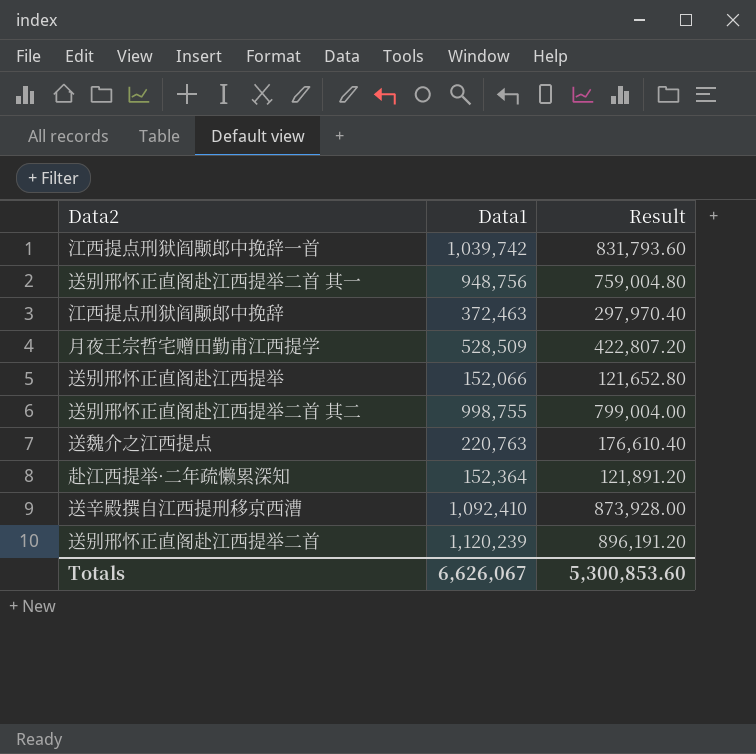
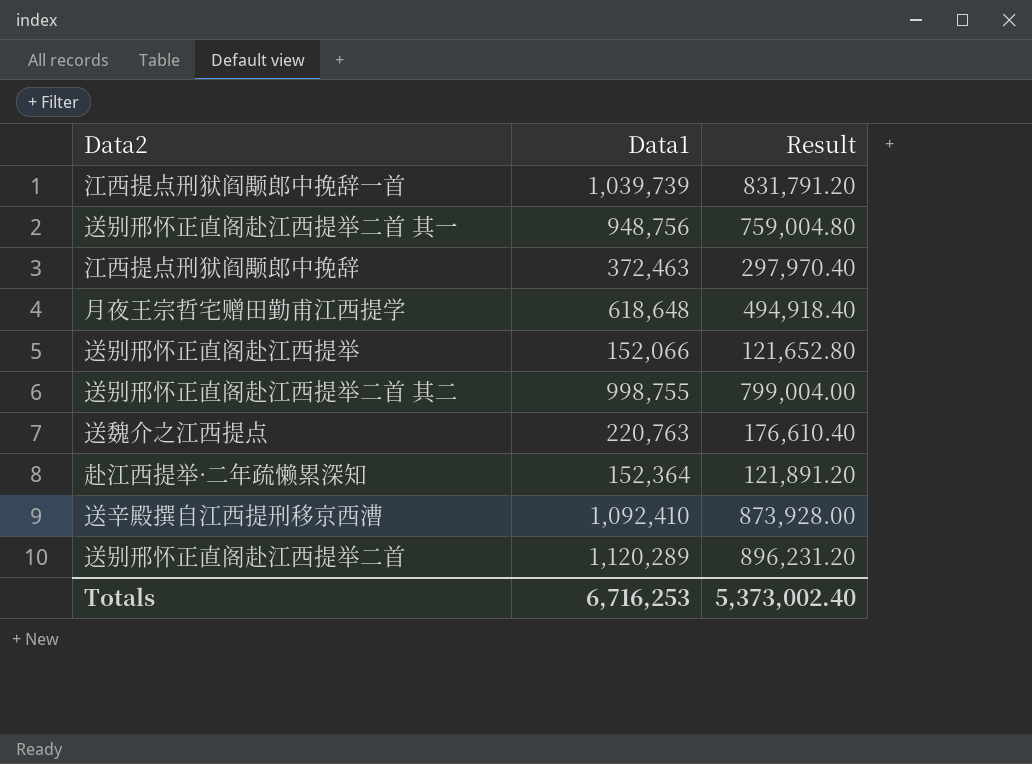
江西提点刑狱阎颙郎中挽辞一首 | Data1: 1,039,742 -> 1,039,739
江西提点刑狱阎颙郎中挽辞一首 | Result: 831,793.60 -> 831,791.20
月夜王宗哲宅赠田勤甫江西提学 | Data1: 528,509 -> 618,648
月夜王宗哲宅赠田勤甫江西提学 | Result: 422,807.20 -> 494,918.40
送别邢怀正直阁赴江西提举二首 | Data1: 1,120,239 -> 1,120,289
送别邢怀正直阁赴江西提举二首 | Result: 896,191.20 -> 896,231.20
Totals | Data1: 6,626,067 -> 6,716,253
Totals | Result: 5,300,853.60 -> 5,373,002.40

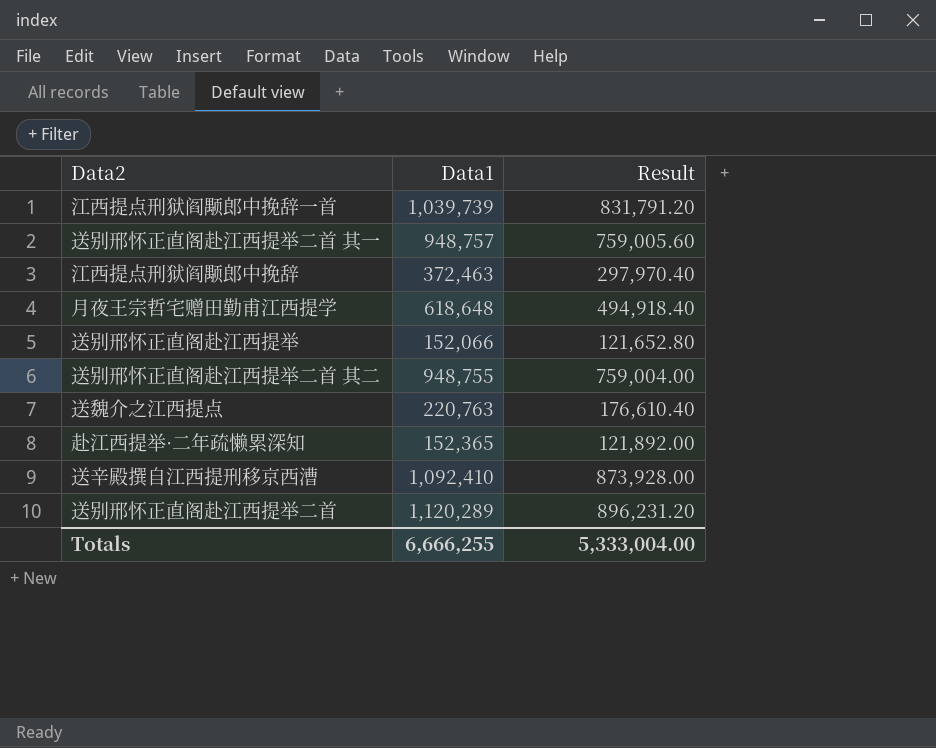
送别邢怀正直阁赴江西提举二首 其一 | Data1: 948,756 -> 948,757
送别邢怀正直阁赴江西提举二首 其一 | Result: 759,004.80 -> 759,005.60
送别邢怀正直阁赴江西提举二首 其二 | Data1: 998,755 -> 948,755
送别邢怀正直阁赴江西提举二首 其二 | Result: 799,004.00 -> 759,004.00
赴江西提举·二年疏懒累深知 | Data1: 152,364 -> 152,365
赴江西提举·二年疏懒累深知 | Result: 121,891.20 -> 121,892.00
Totals | Data1: 6,716,253 -> 6,666,255
Totals | Result: 5,373,002.40 -> 5,333,004.00

